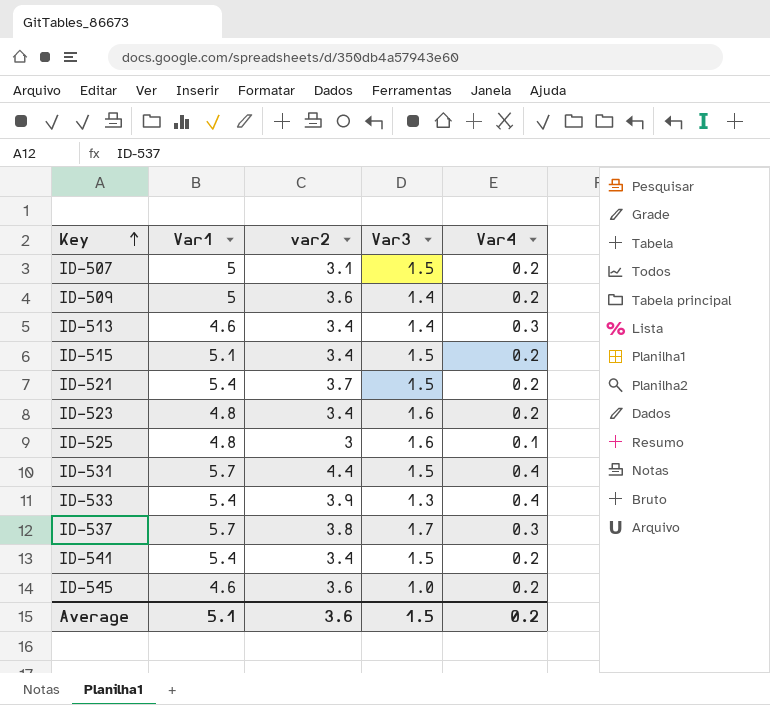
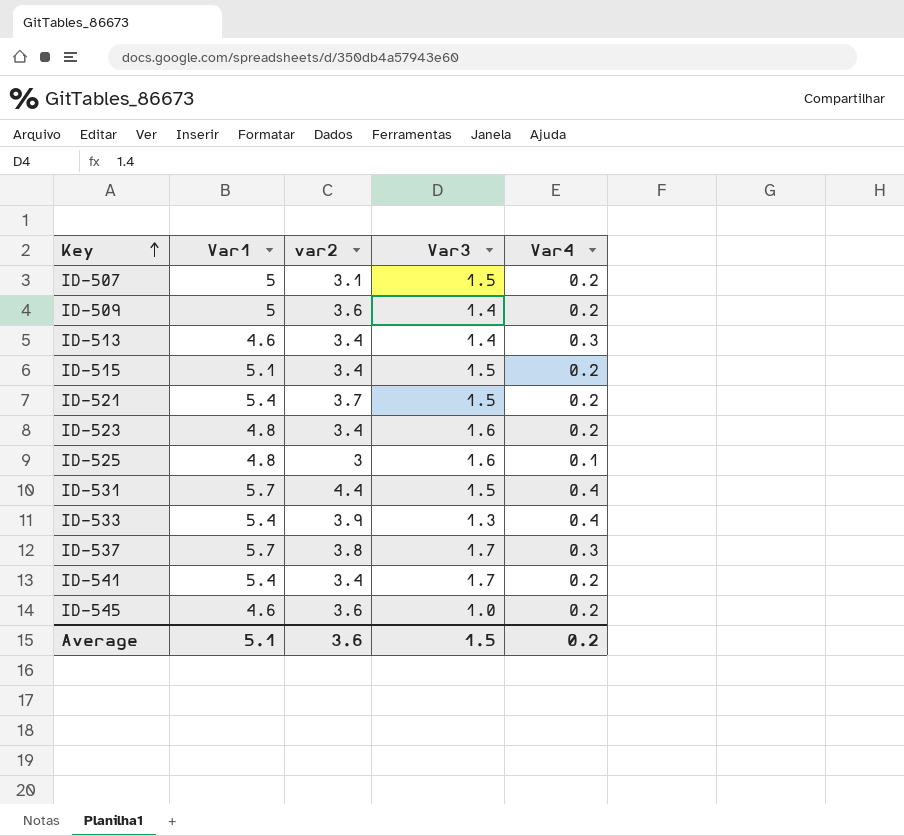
ID-541 | Var3: 1.5 -> 1.7

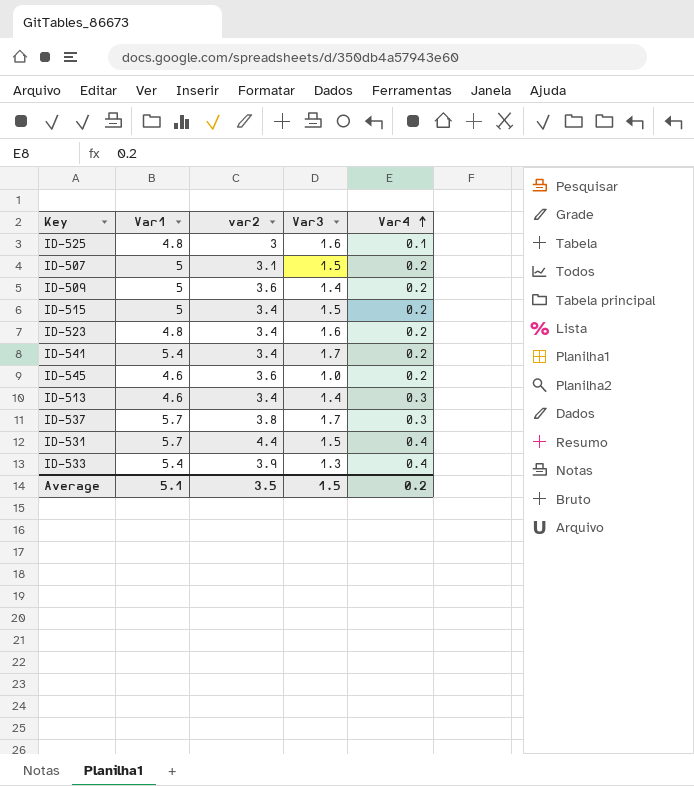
row order: Key ascending -> Var4 ascending
row ID-521: 5.4 | 3.7 | 1.5 | 0.2 -> none
ID-515 | Var1: 5.1 -> 5
Average | var2: 3.6 -> 3.5

